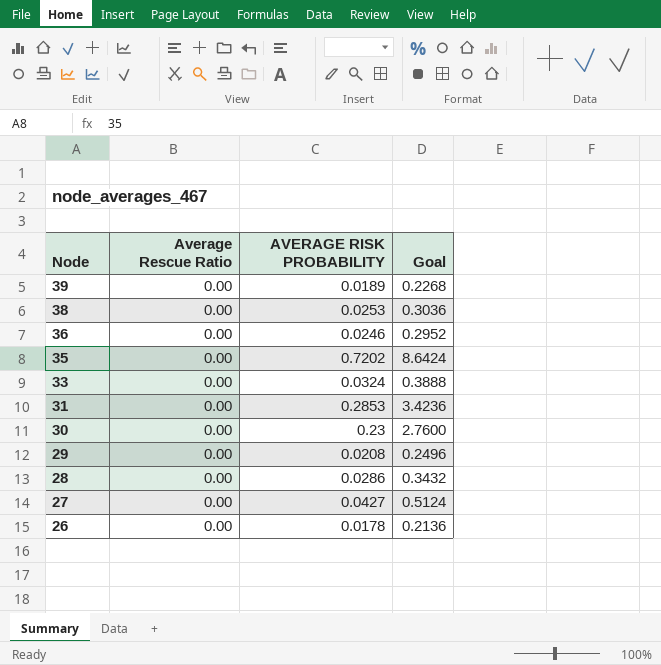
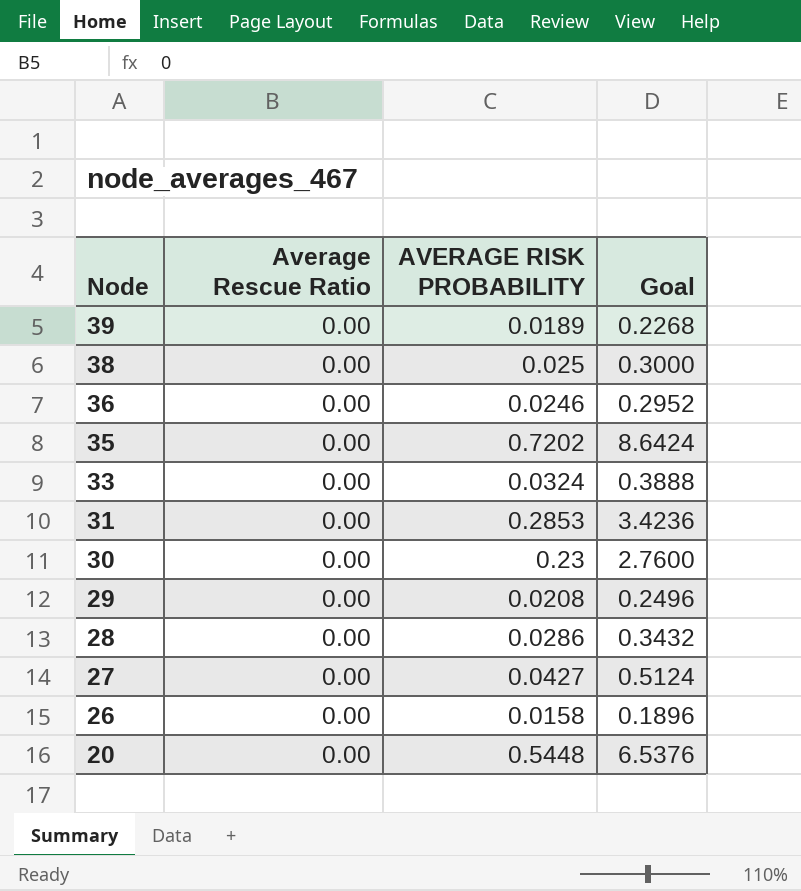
38 | AVERAGE RISK PROBABILITY: 0.0253 -> 0.025
38 | Goal: 0.3036 -> 0.3000
26 | AVERAGE RISK PROBABILITY: 0.0178 -> 0.0158
26 | Goal: 0.2136 -> 0.1896
row 20: none -> 0.00 | 0.5448 | 6.5376

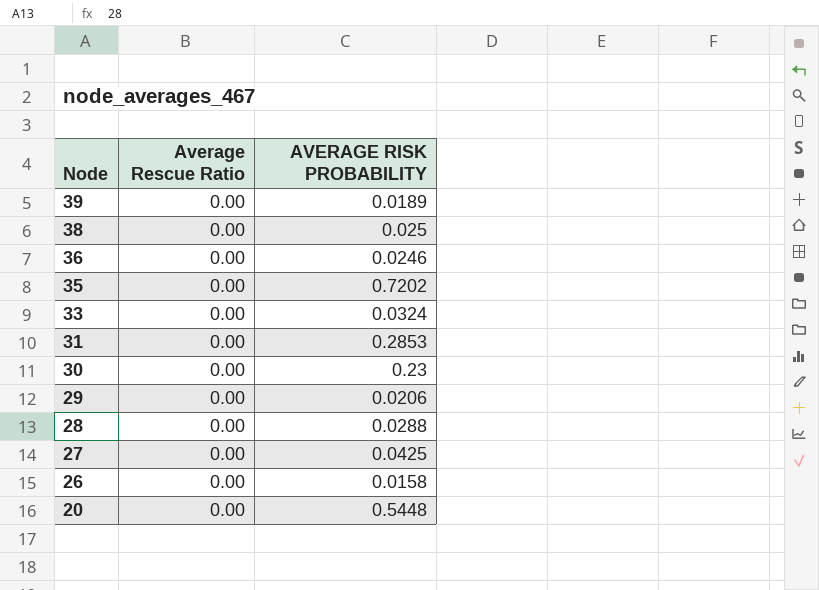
column Goal | formula: [AVERAGE RISK PROBABILITY] * 12 -> none
29 | AVERAGE RISK PROBABILITY: 0.0208 -> 0.0206
28 | AVERAGE RISK PROBABILITY: 0.0286 -> 0.0288
27 | AVERAGE RISK PROBABILITY: 0.0427 -> 0.0425

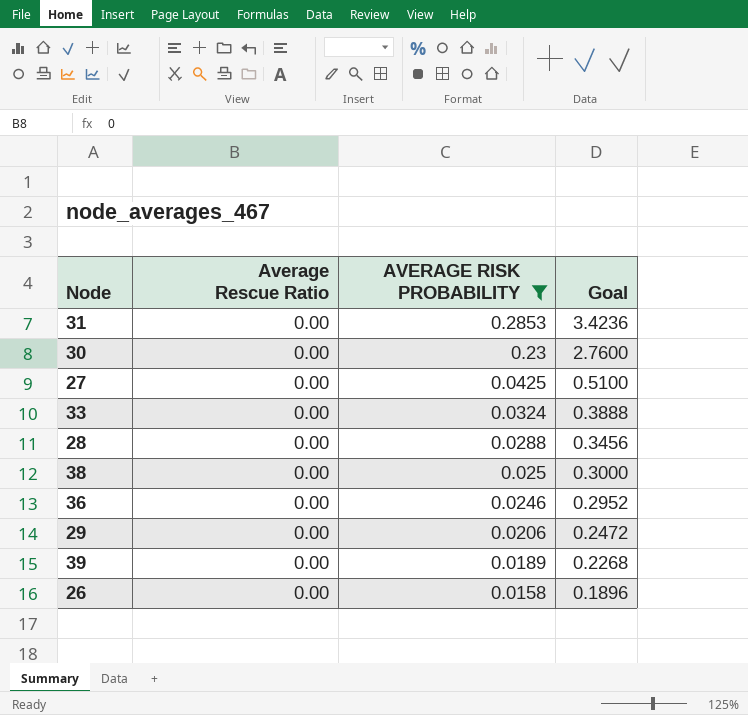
filter: none -> AVERAGE RISK PROBABILITY <= 0.2853
row order: Node descending -> AVERAGE RISK PROBABILITY descending
column Goal | formula: none -> [AVERAGE RISK PROBABILITY] * 12

